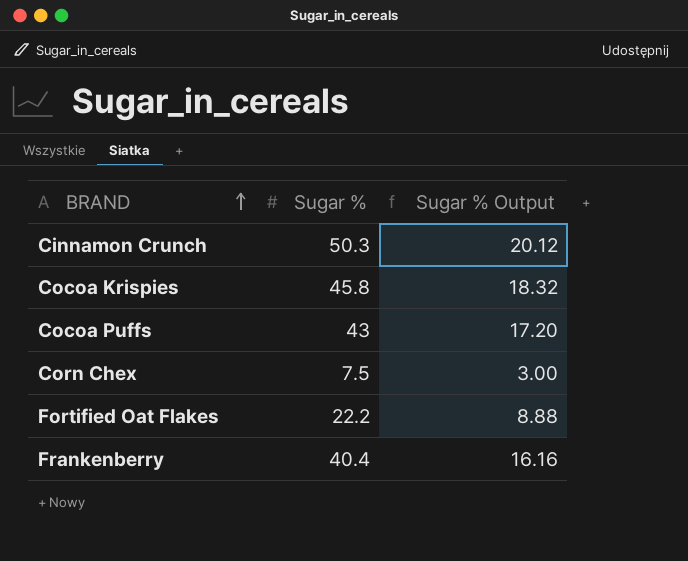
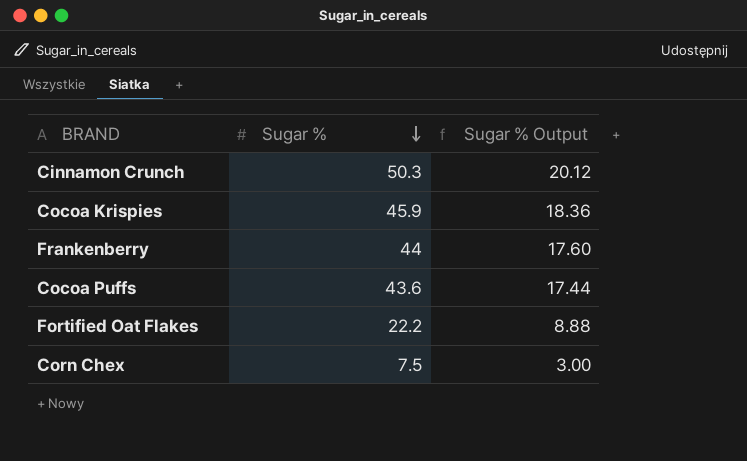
row order: BRAND ascending -> Sugar % descending
Cocoa Krispies | Sugar %: 45.8 -> 45.9
Cocoa Krispies | Sugar % Output: 18.32 -> 18.36
Frankenberry | Sugar %: 40.4 -> 44
Frankenberry | Sugar % Output: 16.16 -> 17.60
Cocoa Puffs | Sugar %: 43 -> 43.6
Cocoa Puffs | Sugar % Output: 17.20 -> 17.44

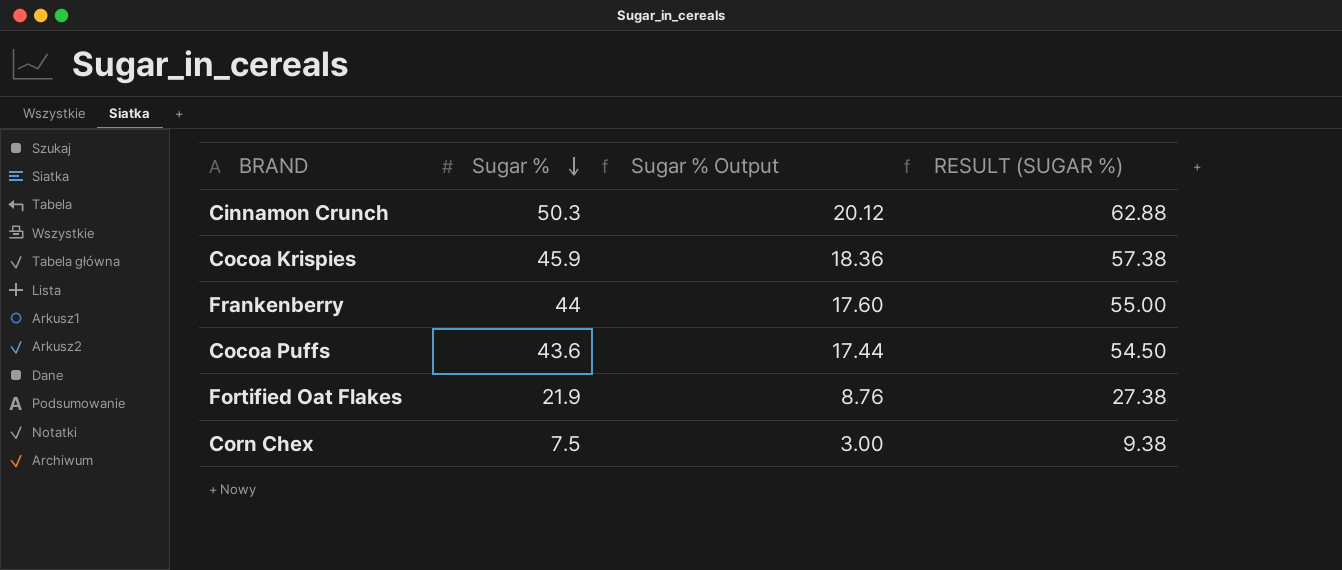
column RESULT (SUGAR %) | formula: none -> [Sugar %] * 1.25
Fortified Oat Flakes | Sugar %: 22.2 -> 21.9
Fortified Oat Flakes | Sugar % Output: 8.88 -> 8.76

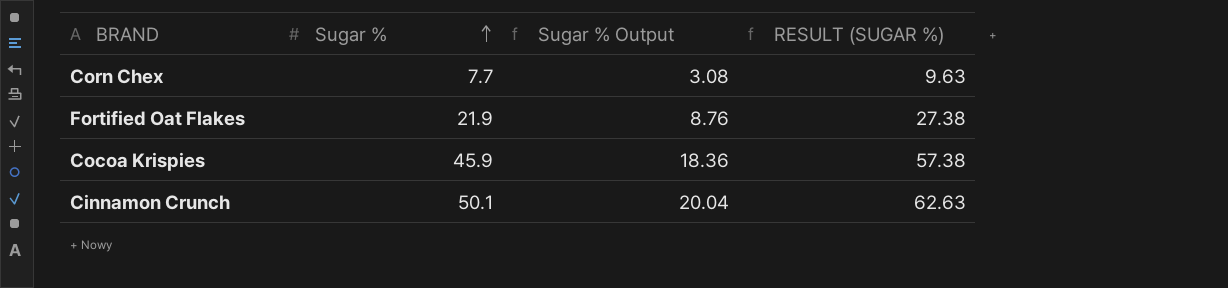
row order: Sugar % descending -> Sugar % ascending
row Frankenberry: 44 | 17.60 | 55.00 -> none
row Cocoa Puffs: 43.6 | 17.44 | 54.50 -> none
Corn Chex | Sugar %: 7.5 -> 7.7
Corn Chex | Sugar % Output: 3.00 -> 3.08
Corn Chex | RESULT (SUGAR %): 9.38 -> 9.63
Cinnamon Crunch | Sugar %: 50.3 -> 50.1
Cinnamon Crunch | Sugar % Output: 20.12 -> 20.04
Cinnamon Crunch | RESULT (SUGAR %): 62.88 -> 62.63

